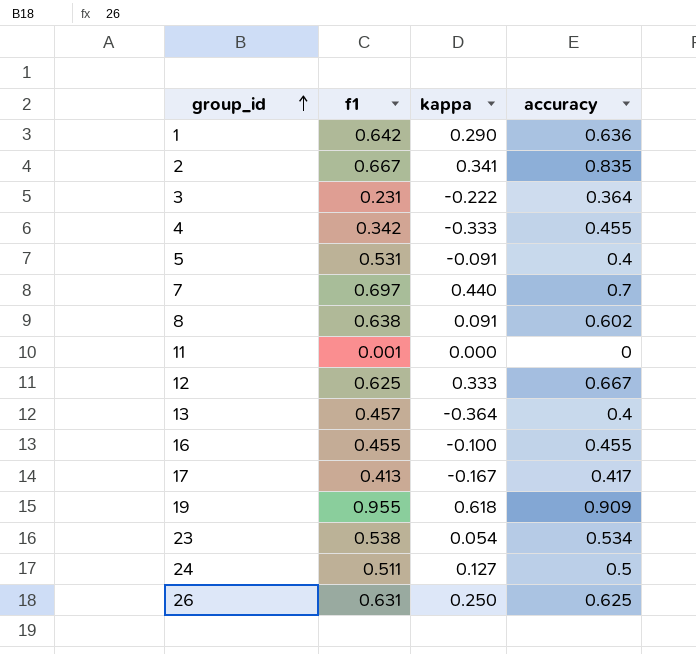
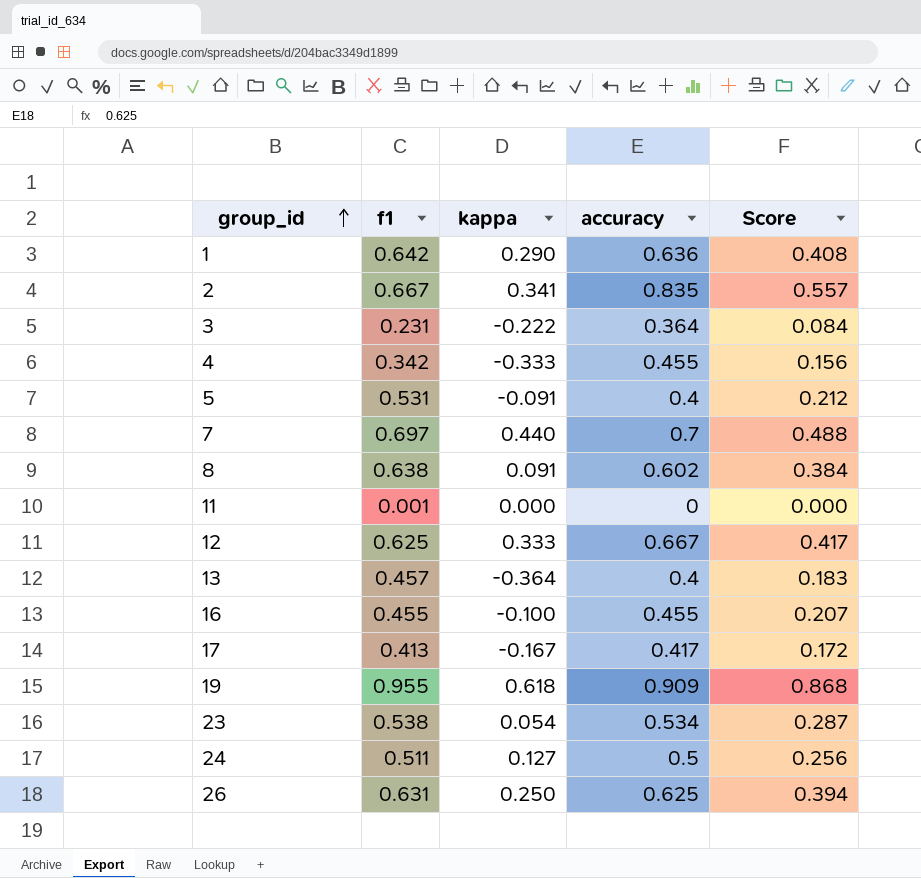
column Score | formula: none -> [f1] * [accuracy]

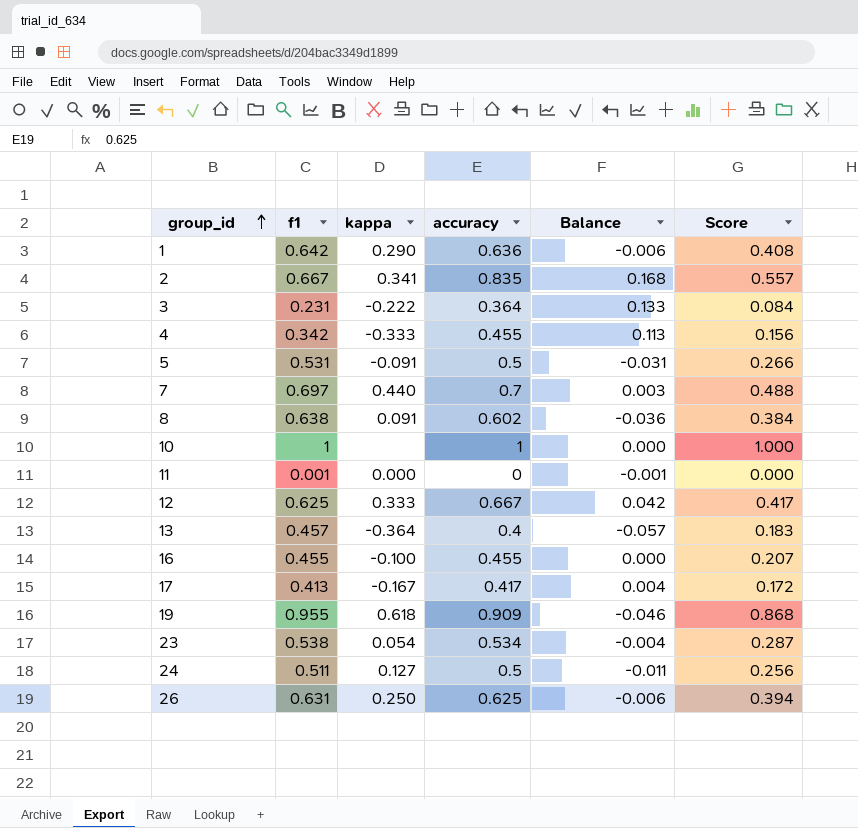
column Balance | formula: none -> [accuracy] - [f1]
5 | accuracy: 0.4 -> 0.5
5 | Score: 0.212 -> 0.266
row 10: none -> 1 | none | 1 | 0.000 | 1.000

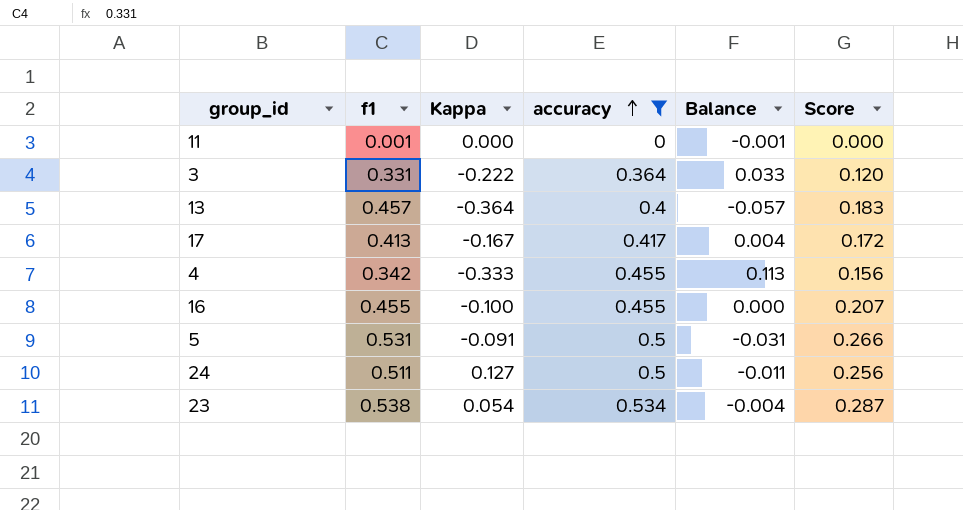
filter: none -> accuracy <= 0.534
row order: group_id ascending -> accuracy ascending
column name: kappa -> Kappa
3 | f1: 0.231 -> 0.331
3 | Balance: 0.133 -> 0.033
3 | Score: 0.084 -> 0.120

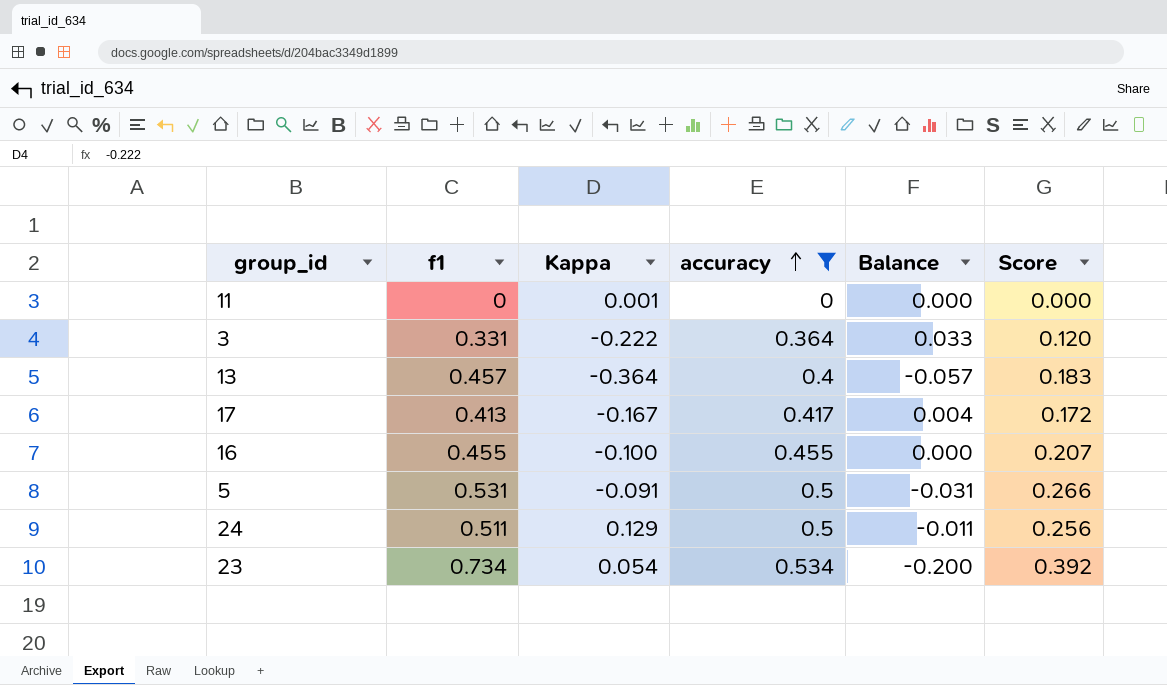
row 4: 0.342 | -0.333 | 0.455 | 0.113 | 0.156 -> none
11 | f1: 0.001 -> 0
11 | Kappa: 0.000 -> 0.001
11 | Balance: -0.001 -> 0.000
24 | Kappa: 0.127 -> 0.129
23 | f1: 0.538 -> 0.734
23 | Balance: -0.004 -> -0.200
23 | Score: 0.287 -> 0.392

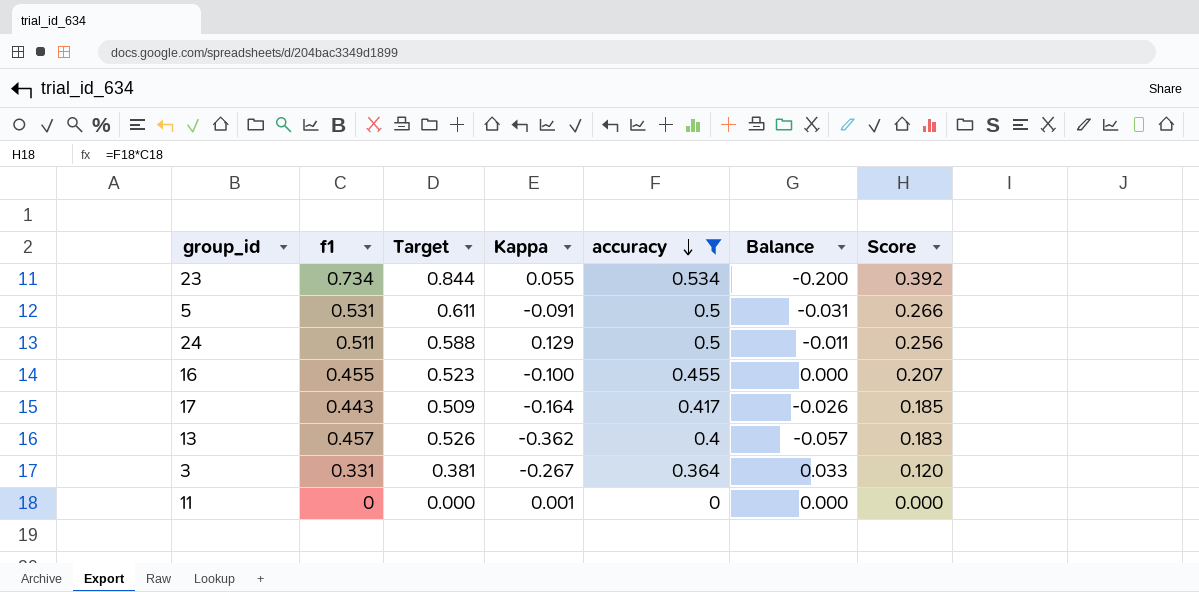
row order: accuracy ascending -> accuracy descending
column Target | formula: none -> [f1] * 1.15
23 | Kappa: 0.054 -> 0.055
17 | f1: 0.413 -> 0.443
17 | Kappa: -0.167 -> -0.164
17 | Balance: 0.004 -> -0.026
17 | Score: 0.172 -> 0.185
13 | Kappa: -0.364 -> -0.362
3 | Kappa: -0.222 -> -0.267

